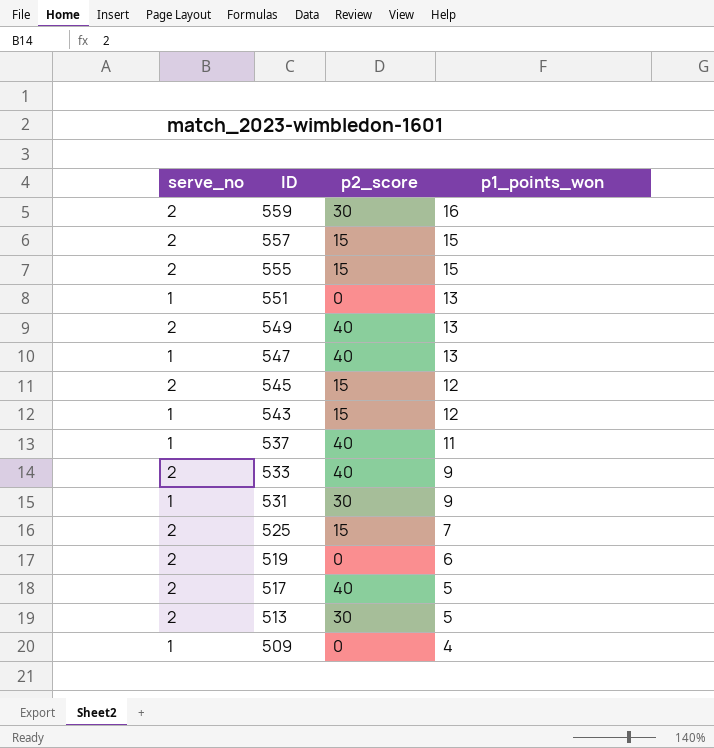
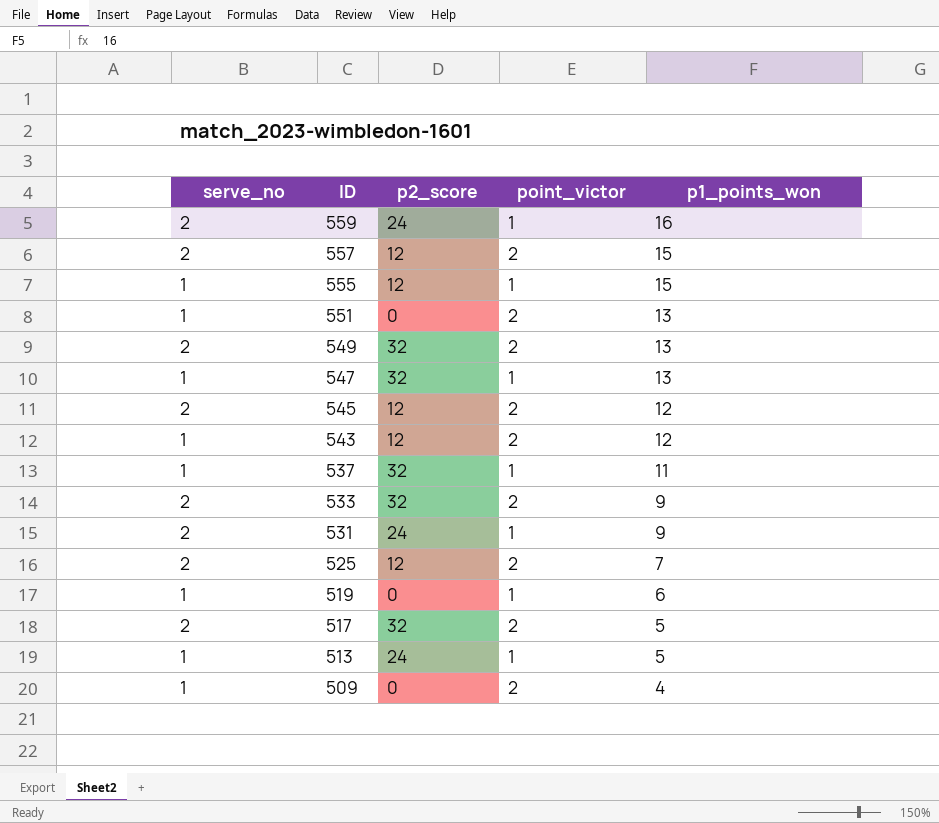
column point_victor | position: none -> 4
559 | p2_score: 30 -> 24
557 | p2_score: 15 -> 12
555 | serve_no: 2 -> 1
555 | p2_score: 15 -> 12
549 | p2_score: 40 -> 32
547 | p2_score: 40 -> 32
545 | p2_score: 15 -> 12
543 | p2_score: 15 -> 12
537 | p2_score: 40 -> 32
533 | p2_score: 40 -> 32
531 | serve_no: 1 -> 2
531 | p2_score: 30 -> 24
525 | p2_score: 15 -> 12
519 | serve_no: 2 -> 1
517 | p2_score: 40 -> 32
513 | serve_no: 2 -> 1
513 | p2_score: 30 -> 24

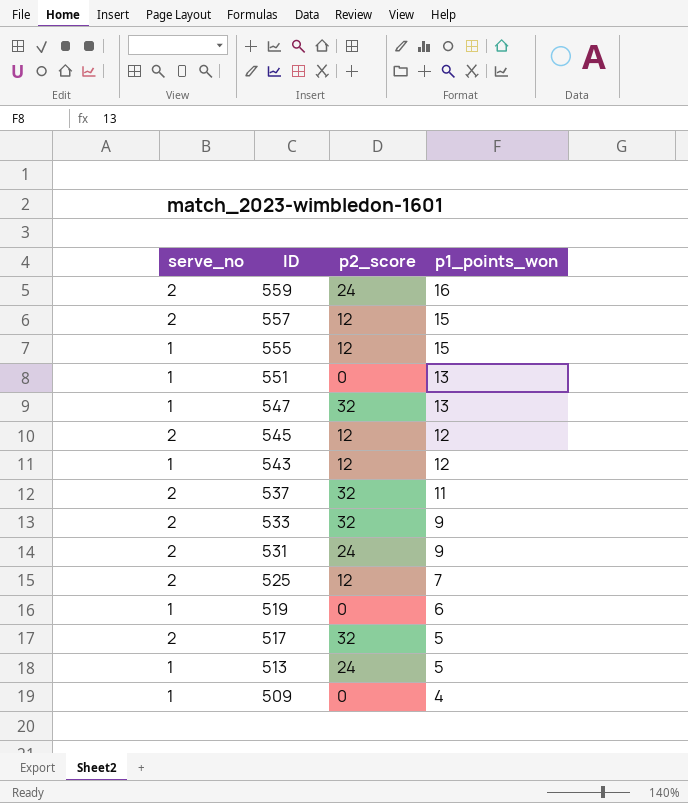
column point_victor | position: 4 -> none
row 549: 2 | 32 | 2 | 13 -> none
537 | serve_no: 1 -> 2

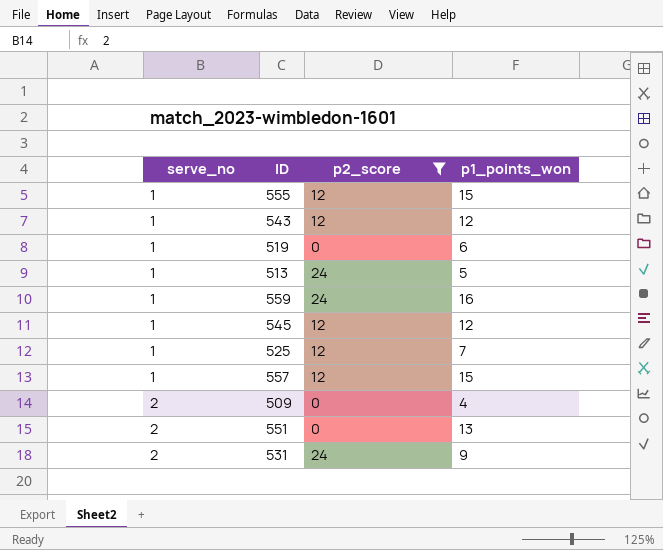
filter: none -> p2_score != 32
row order: ID descending -> serve_no ascending
559 | serve_no: 2 -> 1
545 | serve_no: 2 -> 1
525 | serve_no: 2 -> 1
557 | serve_no: 2 -> 1
509 | serve_no: 1 -> 2
551 | serve_no: 1 -> 2

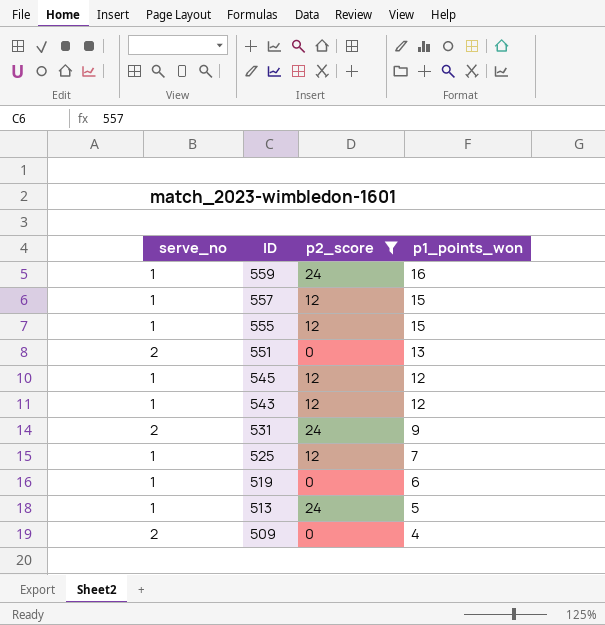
row order: serve_no ascending -> ID descending

